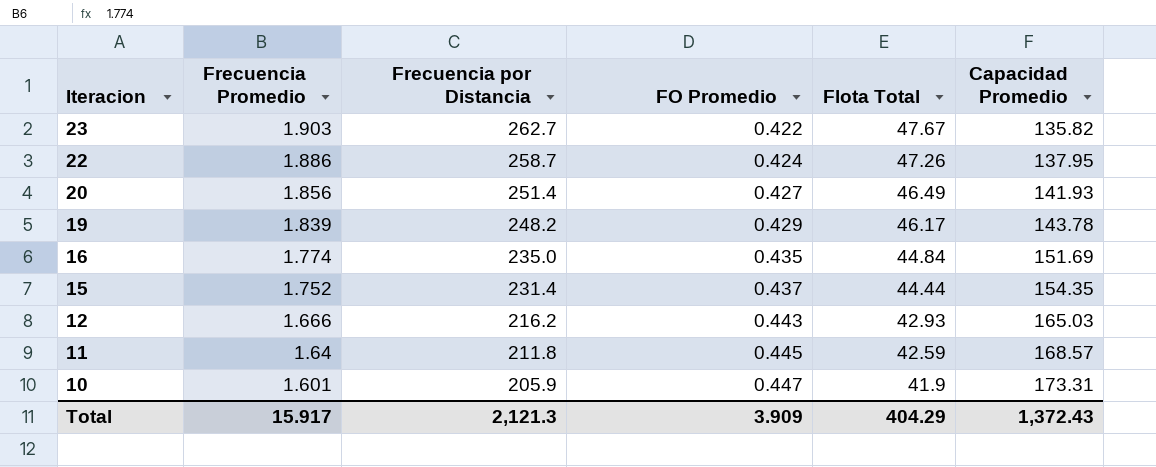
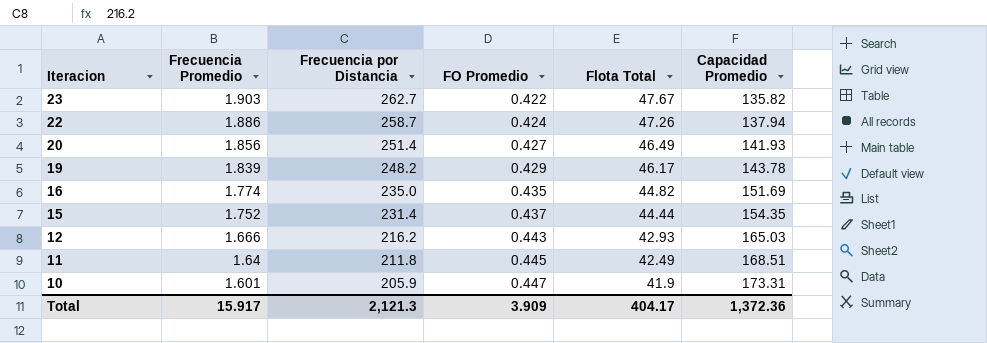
22 | Capacidad Promedio: 137.95 -> 137.94
16 | Flota Total: 44.84 -> 44.82
11 | Flota Total: 42.59 -> 42.49
11 | Capacidad Promedio: 168.57 -> 168.51
Total | Flota Total: 404.29 -> 404.17
Total | Capacidad Promedio: 1,372.43 -> 1,372.36

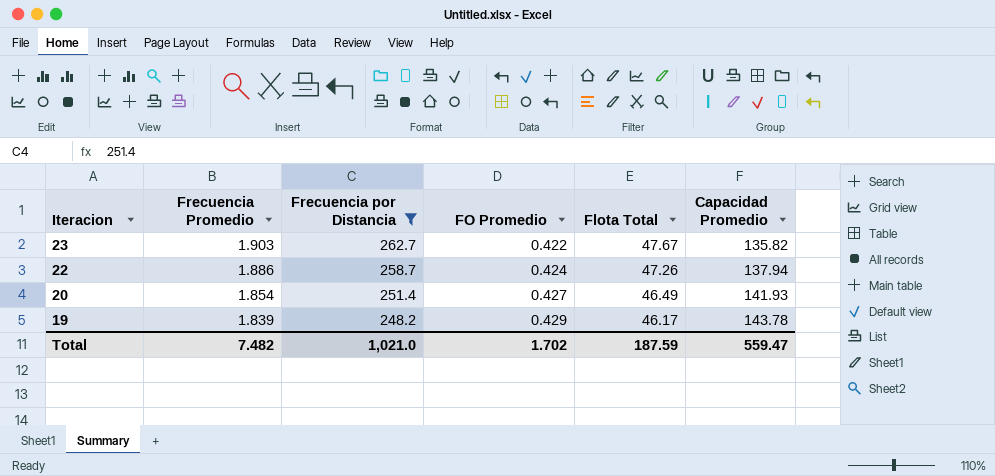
filter: none -> Frecuencia por Distancia >= 248.2
20 | Frecuencia Promedio: 1.856 -> 1.854
Total | Frecuencia Promedio: 15.917 -> 7.482
Total | Frecuencia por Distancia: 2,121.3 -> 1,021.0
Total | FO Promedio: 3.909 -> 1.702
Total | Flota Total: 404.17 -> 187.59
Total | Capacidad Promedio: 1,372.36 -> 559.47

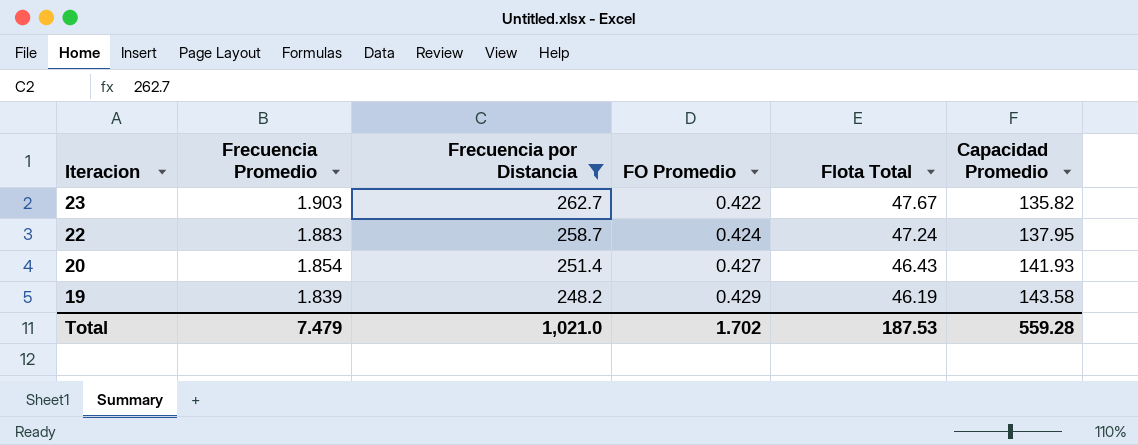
22 | Frecuencia Promedio: 1.886 -> 1.883
22 | Flota Total: 47.26 -> 47.24
22 | Capacidad Promedio: 137.94 -> 137.95
20 | Flota Total: 46.49 -> 46.43
19 | Flota Total: 46.17 -> 46.19
19 | Capacidad Promedio: 143.78 -> 143.58
Total | Frecuencia Promedio: 7.482 -> 7.479
Total | Flota Total: 187.59 -> 187.53
Total | Capacidad Promedio: 559.47 -> 559.28

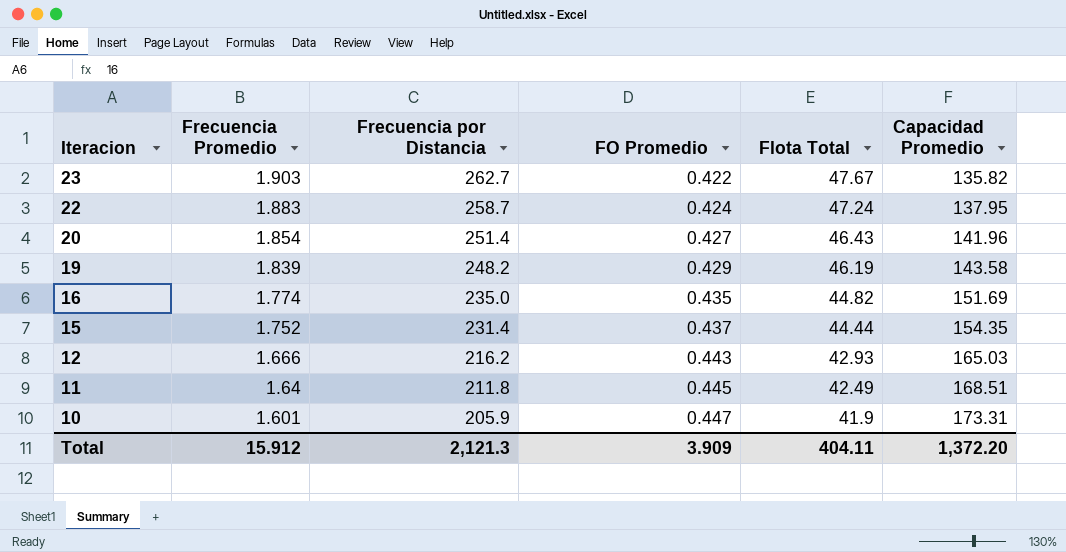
filter: Frecuencia por Distancia >= 248.2 -> none
20 | Capacidad Promedio: 141.93 -> 141.96
Total | Frecuencia Promedio: 7.479 -> 15.912
Total | Frecuencia por Distancia: 1,021.0 -> 2,121.3
Total | FO Promedio: 1.702 -> 3.909
Total | Flota Total: 187.53 -> 404.11
Total | Capacidad Promedio: 559.28 -> 1,372.20

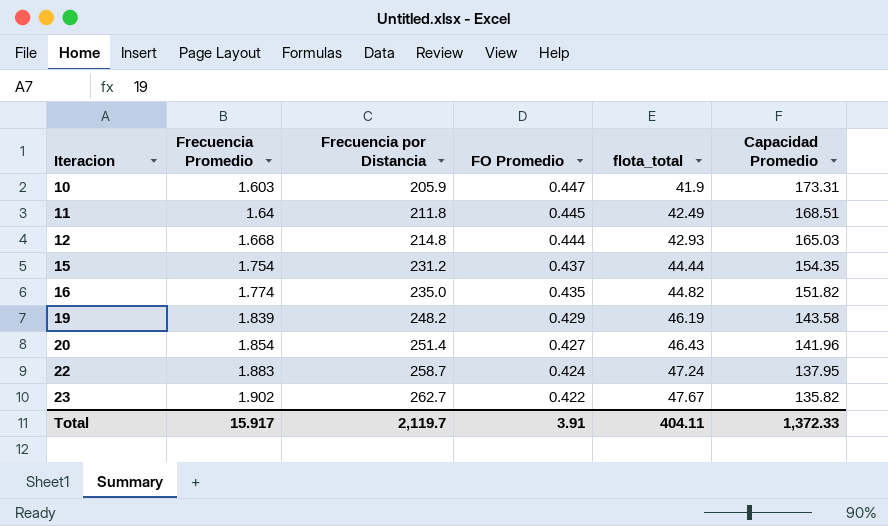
row order: Iteracion descending -> Iteracion ascending
column name: Flota Total -> flota_total
10 | Frecuencia Promedio: 1.601 -> 1.603
12 | Frecuencia Promedio: 1.666 -> 1.668
12 | Frecuencia por Distancia: 216.2 -> 214.8
12 | FO Promedio: 0.443 -> 0.444
15 | Frecuencia Promedio: 1.752 -> 1.754
15 | Frecuencia por Distancia: 231.4 -> 231.2
16 | Capacidad Promedio: 151.69 -> 151.82
23 | Frecuencia Promedio: 1.903 -> 1.902
Total | Frecuencia Promedio: 15.912 -> 15.917
Total | Frecuencia por Distancia: 2,121.3 -> 2,119.7
Total | FO Promedio: 3.909 -> 3.91
Total | Capacidad Promedio: 1,372.20 -> 1,372.33

